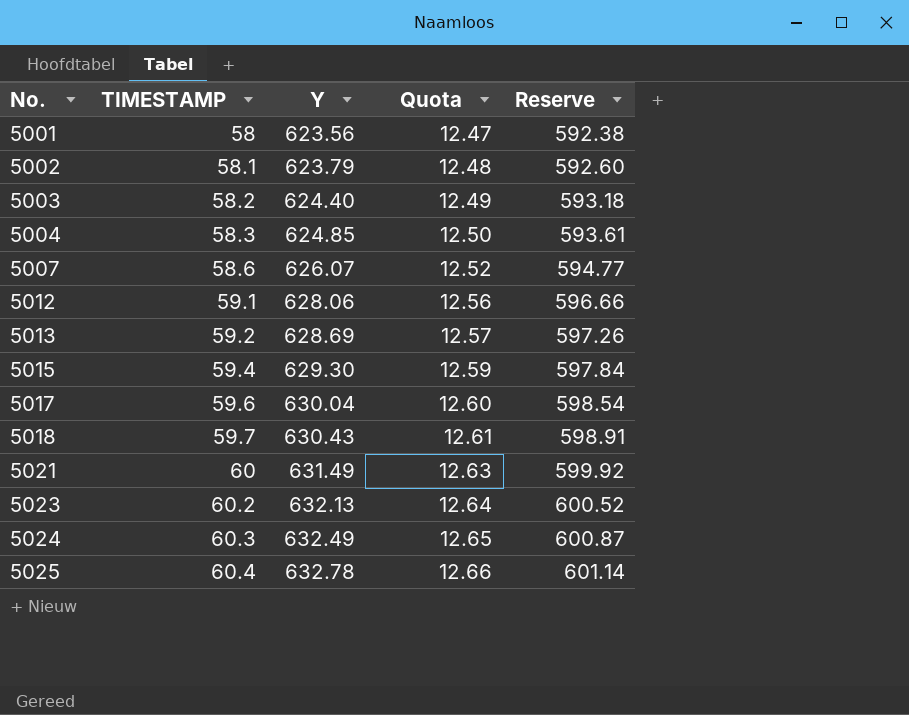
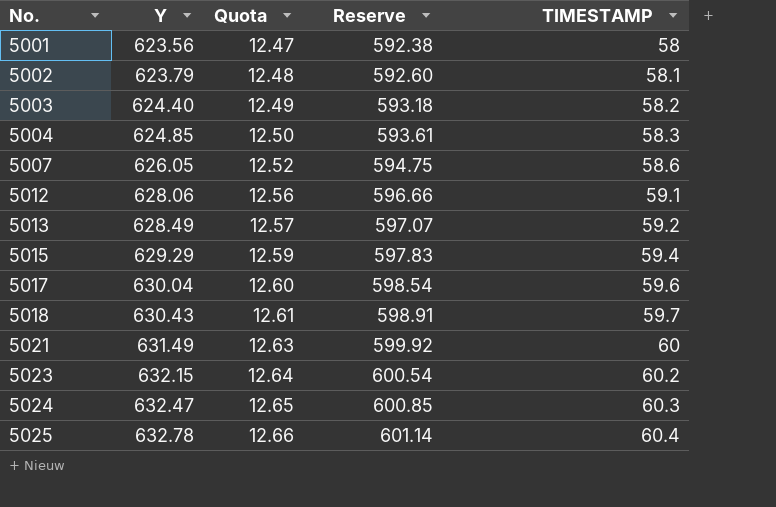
column TIMESTAMP | position: 2 -> 5
5007 | Y: 626.07 -> 626.05
5007 | Reserve: 594.77 -> 594.75
5013 | Y: 628.69 -> 628.49
5013 | Reserve: 597.26 -> 597.07
5015 | Y: 629.30 -> 629.29
5015 | Reserve: 597.84 -> 597.83
5023 | Y: 632.13 -> 632.15
5023 | Reserve: 600.52 -> 600.54
5024 | Y: 632.49 -> 632.47
5024 | Reserve: 600.87 -> 600.85

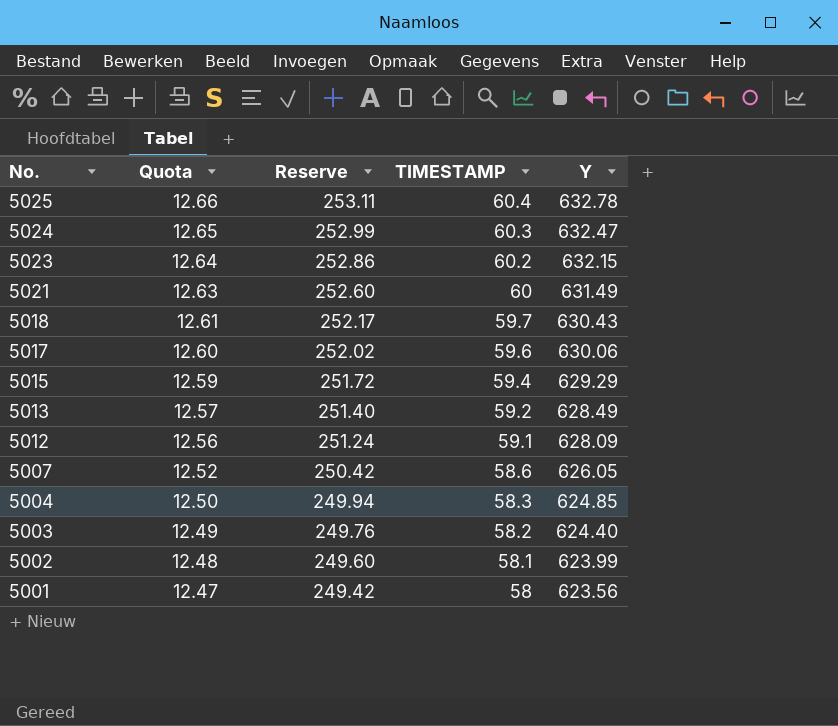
row order: No. ascending -> No. descending
column Reserve | formula: [Y] * 0.95 -> [Y] * 0.4
column Y | position: 2 -> 5
5017 | Y: 630.04 -> 630.06
5012 | Y: 628.06 -> 628.09
5002 | Y: 623.79 -> 623.99

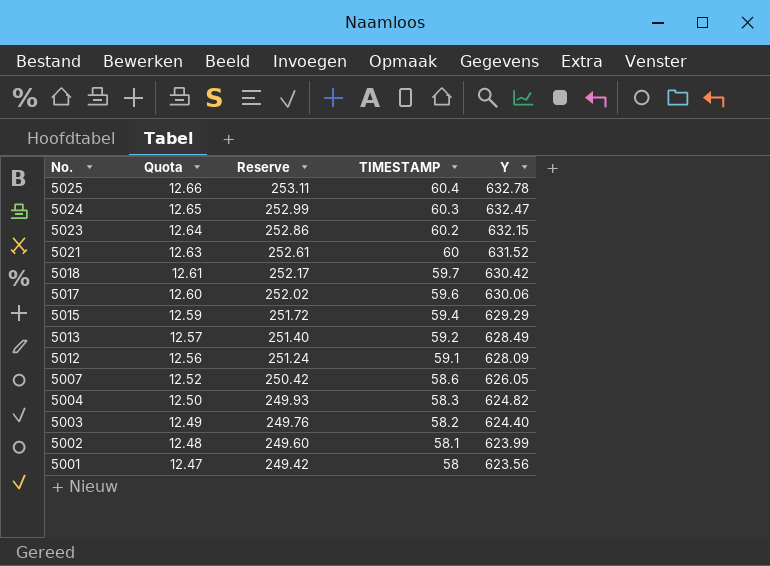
5021 | Reserve: 252.60 -> 252.61
5021 | Y: 631.49 -> 631.52
5018 | Y: 630.43 -> 630.42
5004 | Reserve: 249.94 -> 249.93
5004 | Y: 624.85 -> 624.82

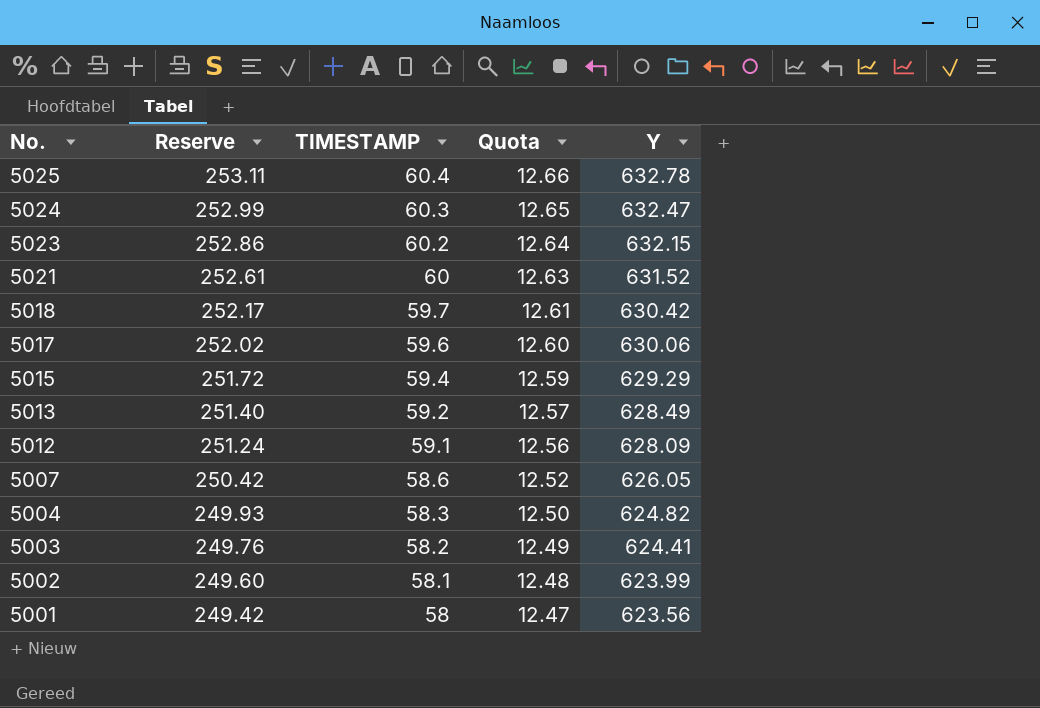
column Quota | position: 2 -> 4
5003 | Y: 624.40 -> 624.41

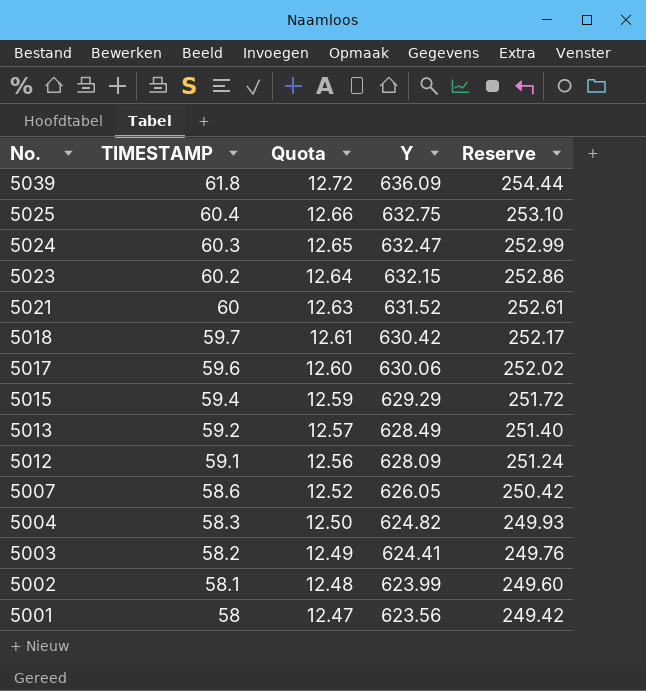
column Reserve | position: 2 -> 5
row 5039: none -> 61.8 | 12.72 | 636.09 | 254.44
5025 | Y: 632.78 -> 632.75
5025 | Reserve: 253.11 -> 253.10

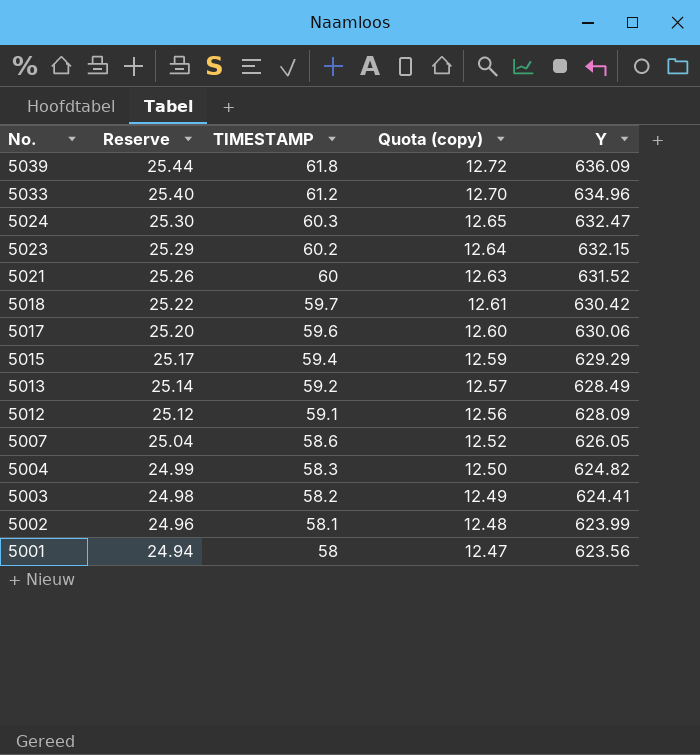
column Reserve | formula: [Y] * 0.4 -> [Y] * 0.04
column Reserve | position: 5 -> 2
column name: Quota -> Quota (copy)
row 5025: 60.4 | 12.66 | 632.75 | 253.10 -> none
row 5033: none -> 25.40 | 61.2 | 12.70 | 634.96

